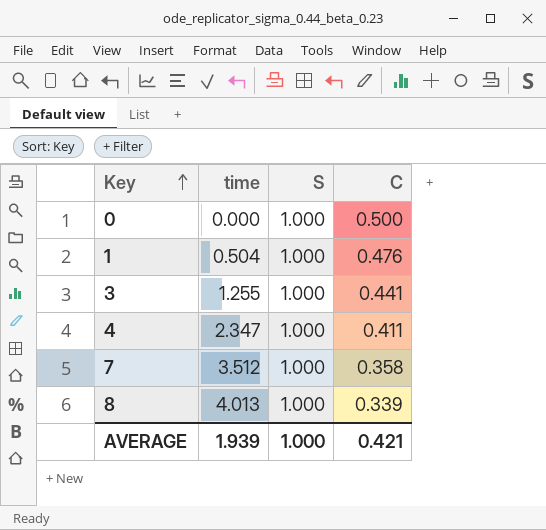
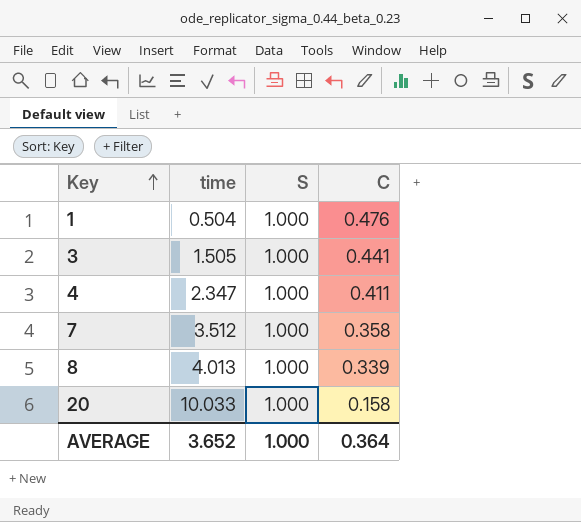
row 0: 0.000 | 1.000 | 0.500 -> none
3 | time: 1.255 -> 1.505
row 20: none -> 10.033 | 1.000 | 0.158
AVERAGE | time: 1.939 -> 3.652
AVERAGE | C: 0.421 -> 0.364

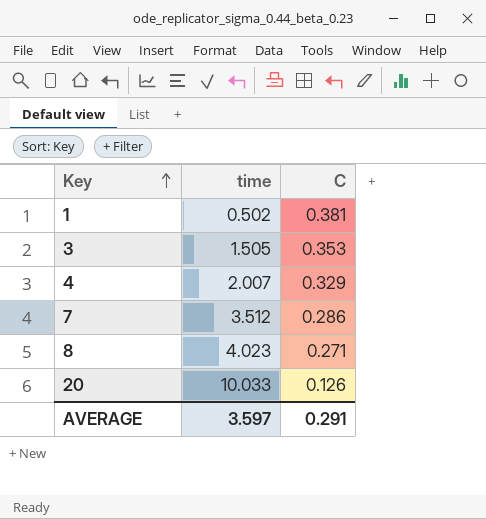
column S | position: 3 -> none
1 | time: 0.504 -> 0.502
1 | C: 0.476 -> 0.381
3 | C: 0.441 -> 0.353
4 | time: 2.347 -> 2.007
4 | C: 0.411 -> 0.329
7 | C: 0.358 -> 0.286
8 | time: 4.013 -> 4.023
8 | C: 0.339 -> 0.271
20 | C: 0.158 -> 0.126
AVERAGE | time: 3.652 -> 3.597
AVERAGE | C: 0.364 -> 0.291

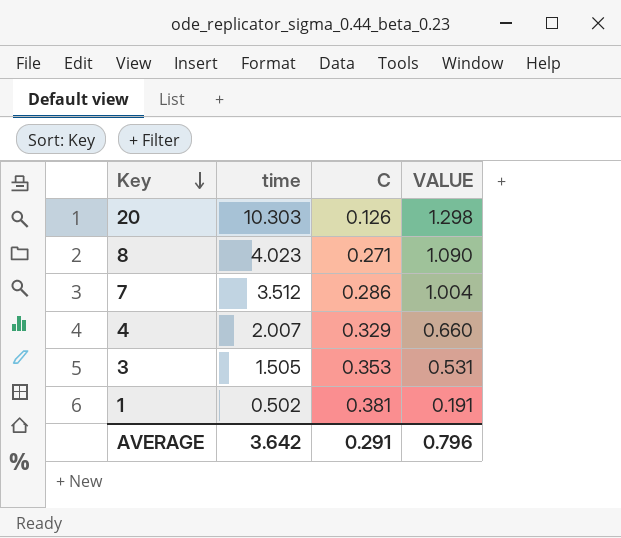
row order: Key ascending -> Key descending
column VALUE | formula: none -> [time] * [C]
20 | time: 10.033 -> 10.303
AVERAGE | time: 3.597 -> 3.642

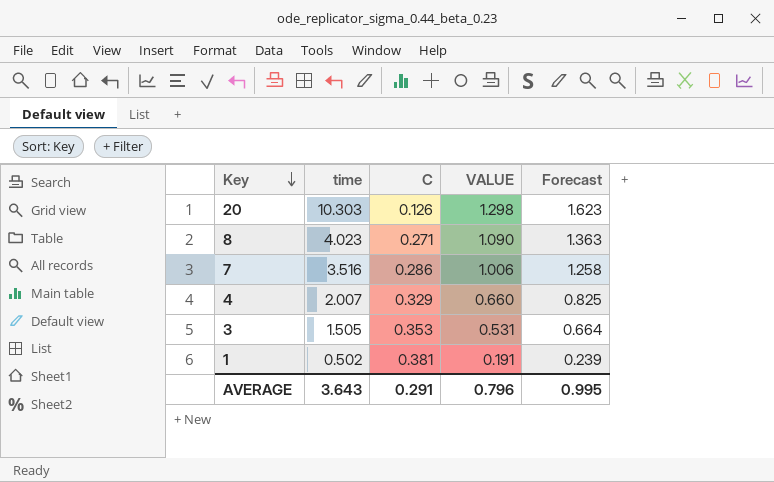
column Forecast | formula: none -> [VALUE] * 1.25
7 | time: 3.512 -> 3.516
7 | VALUE: 1.004 -> 1.006
AVERAGE | time: 3.642 -> 3.643

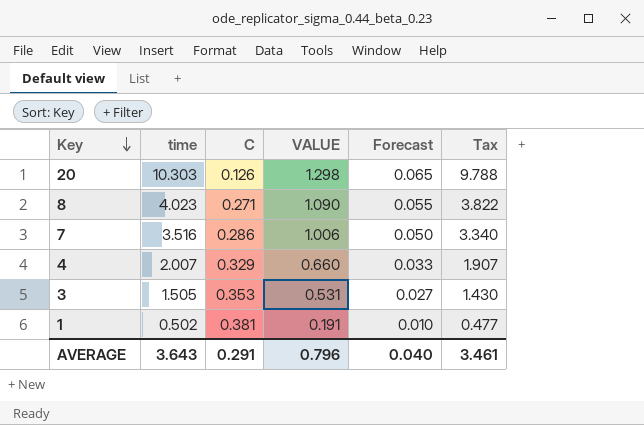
column Forecast | formula: [VALUE] * 1.25 -> [VALUE] * 0.05
column Tax | formula: none -> [time] * 0.95
AVERAGE | Forecast: 0.995 -> 0.040

